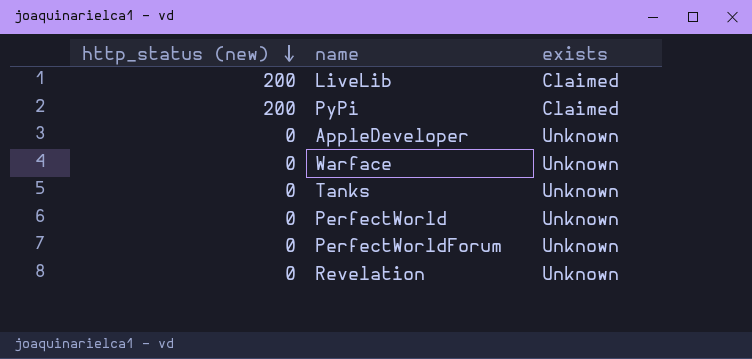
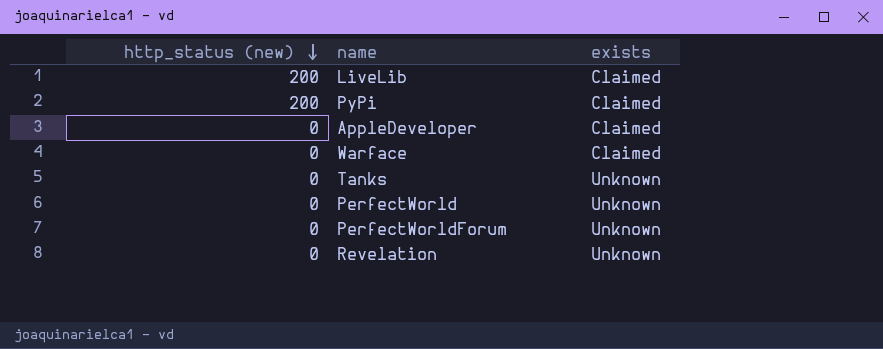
AppleDeveloper | exists: Unknown -> Claimed
Warface | exists: Unknown -> Claimed

